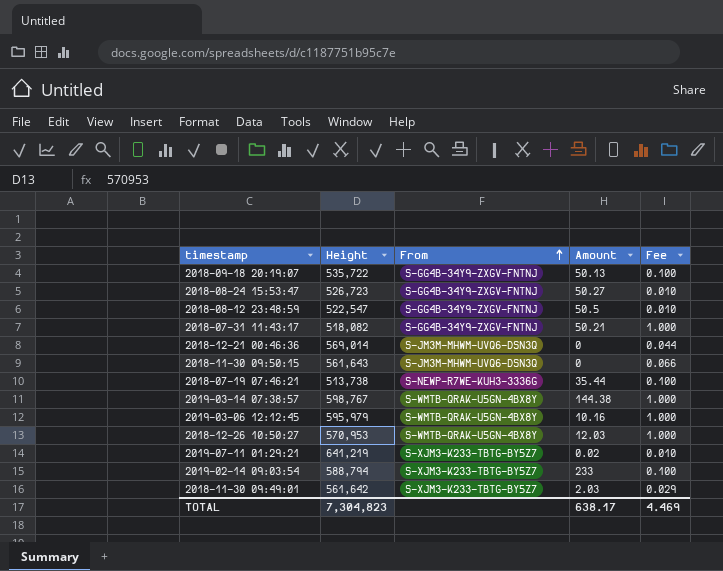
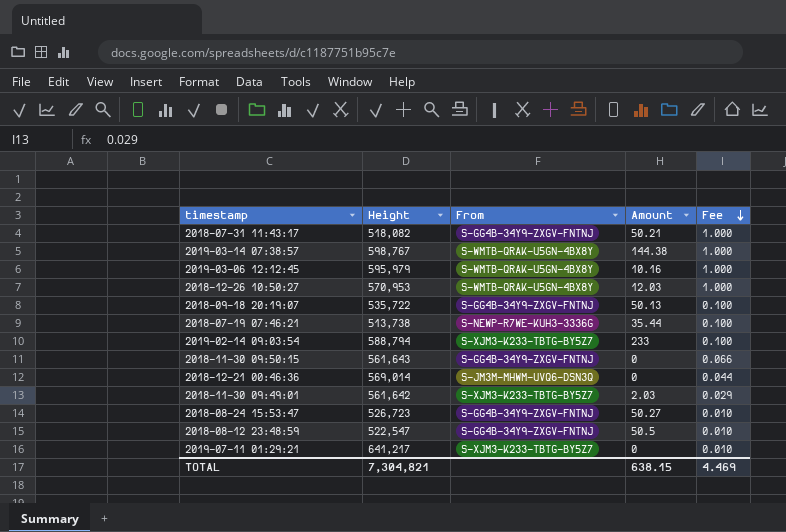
row order: From ascending -> Fee descending
2018-11-30 09:50:15 | From: S-JM3M-MHWM-UVQ6-DSN3Q -> S-GG4B-34Y9-ZXGV-FNTNJ
2019-07-11 01:29:21 | Height: 641,219 -> 641,217
2019-07-11 01:29:21 | Amount: 0.02 -> 0
TOTAL | Height: 7,304,823 -> 7,304,821
TOTAL | Amount: 638.17 -> 638.15

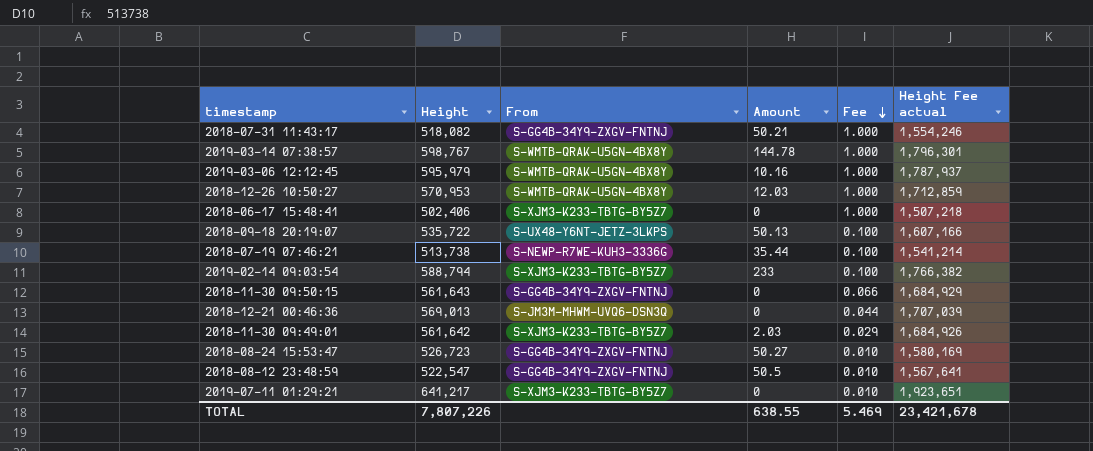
column Height Fee actual | formula: none -> [Height] * 3
2019-03-14 07:38:57 | Amount: 144.38 -> 144.78
row 2018-06-17 15:48:41: none -> 502,406 | S-XJM3-K233-TBTG-BY5Z7 | 0 | 1.000 | 1,507,218
2018-09-18 20:19:07 | From: S-GG4B-34Y9-ZXGV-FNTNJ -> S-UX48-Y6NT-JETZ-3LKPS
2018-12-21 00:46:36 | Height: 569,014 -> 569,013
TOTAL | Height: 7,304,821 -> 7,807,226
TOTAL | Amount: 638.15 -> 638.55
TOTAL | Fee: 4.469 -> 5.469

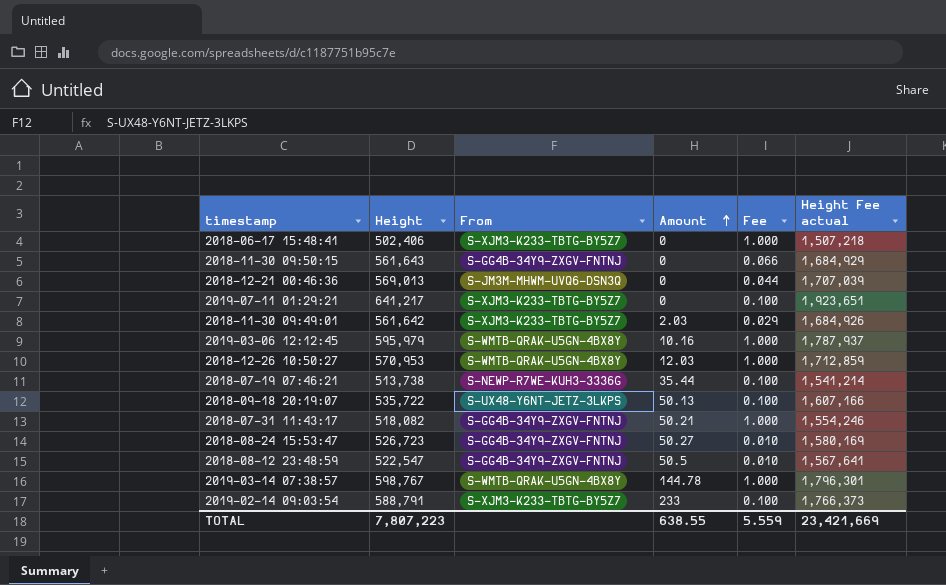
row order: Fee descending -> Amount ascending
2019-07-11 01:29:21 | Fee: 0.010 -> 0.100
2019-02-14 09:03:54 | Height: 588,794 -> 588,791
2019-02-14 09:03:54 | Height Fee actual: 1,766,382 -> 1,766,373
TOTAL | Height: 7,807,226 -> 7,807,223
TOTAL | Fee: 5.469 -> 5.559
TOTAL | Height Fee actual: 23,421,678 -> 23,421,669

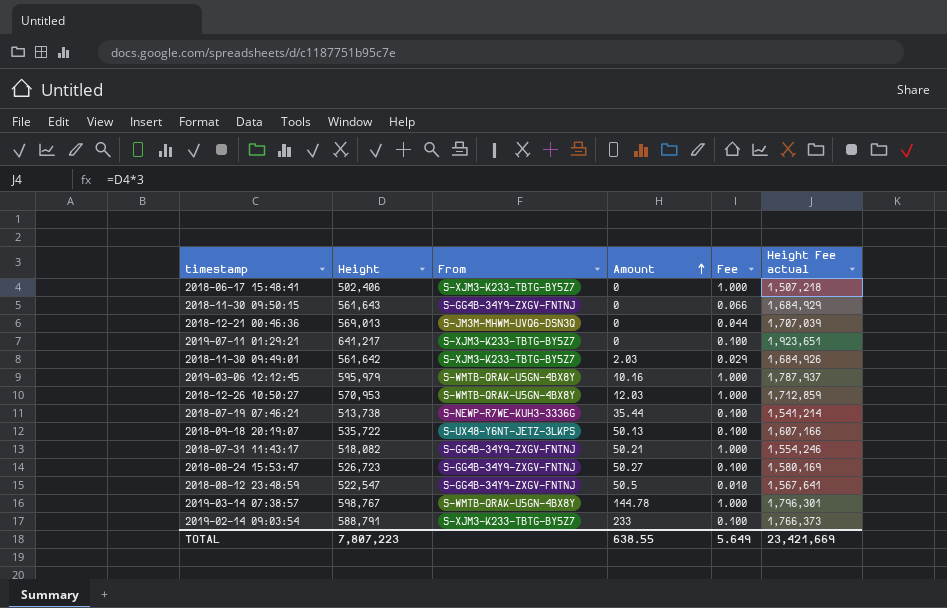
2018-08-24 15:53:47 | Fee: 0.010 -> 0.100
TOTAL | Fee: 5.559 -> 5.649

